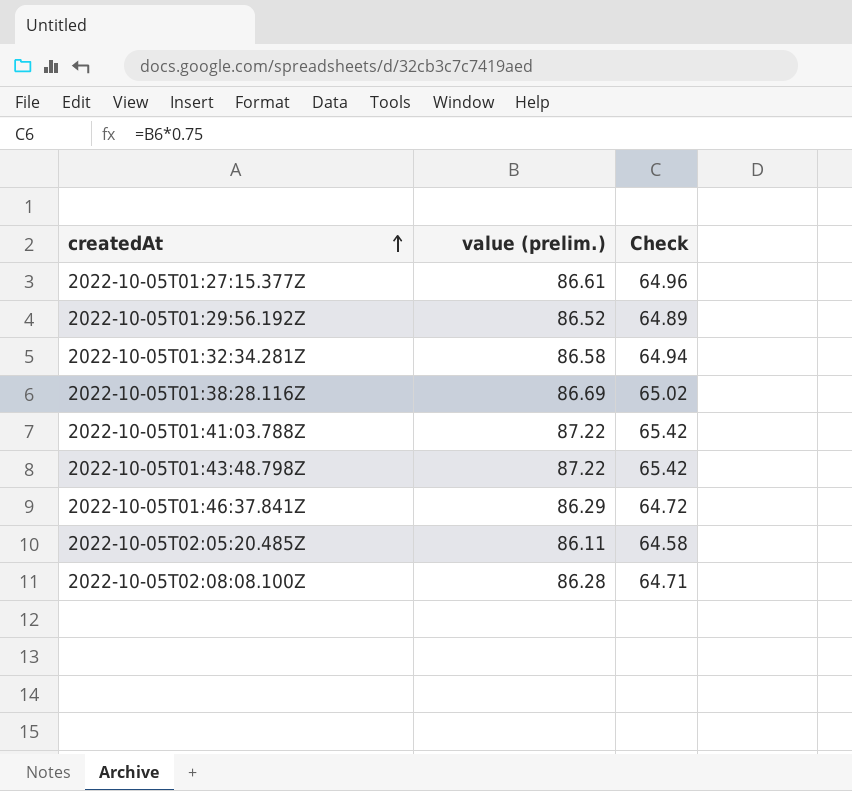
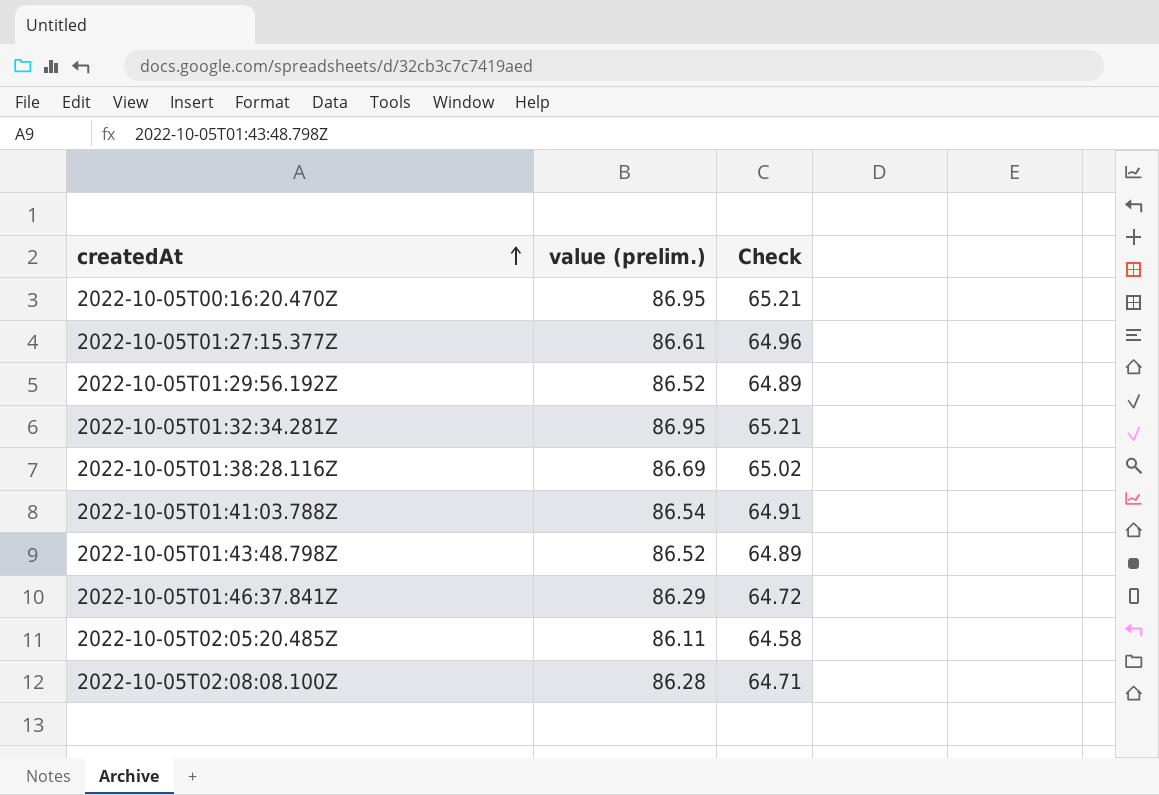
row 2022-10-05T00:16:20.470Z: none -> 86.95 | 65.21
2022-10-05T01:32:34.281Z | value (prelim.): 86.58 -> 86.95
2022-10-05T01:32:34.281Z | Check: 64.94 -> 65.21
2022-10-05T01:41:03.788Z | value (prelim.): 87.22 -> 86.54
2022-10-05T01:41:03.788Z | Check: 65.42 -> 64.91
2022-10-05T01:43:48.798Z | value (prelim.): 87.22 -> 86.52
2022-10-05T01:43:48.798Z | Check: 65.42 -> 64.89

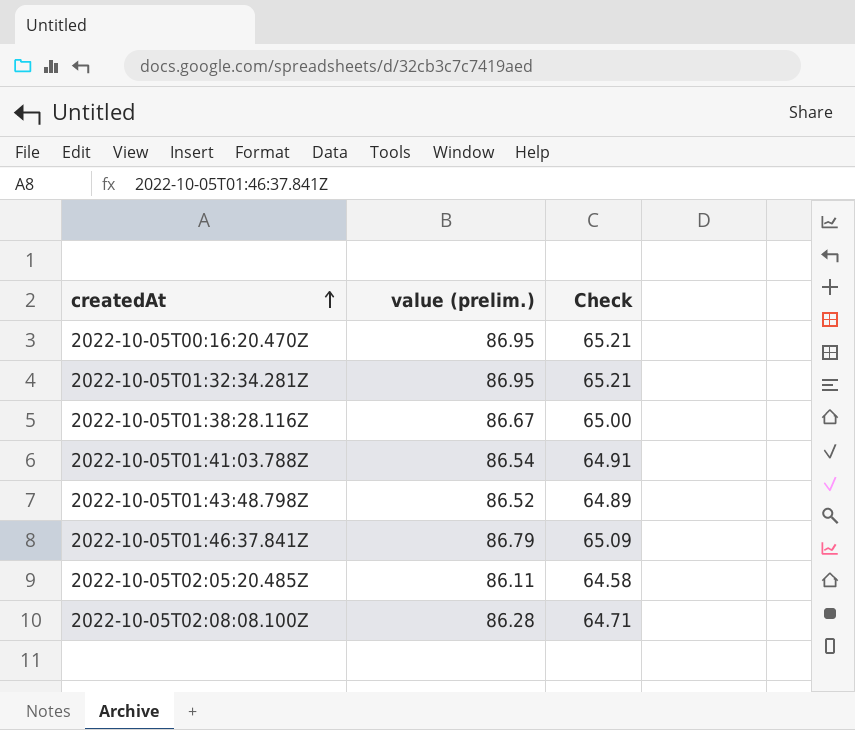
row 2022-10-05T01:27:15.377Z: 86.61 | 64.96 -> none
row 2022-10-05T01:29:56.192Z: 86.52 | 64.89 -> none
2022-10-05T01:38:28.116Z | value (prelim.): 86.69 -> 86.67
2022-10-05T01:38:28.116Z | Check: 65.02 -> 65.00
2022-10-05T01:46:37.841Z | value (prelim.): 86.29 -> 86.79
2022-10-05T01:46:37.841Z | Check: 64.72 -> 65.09

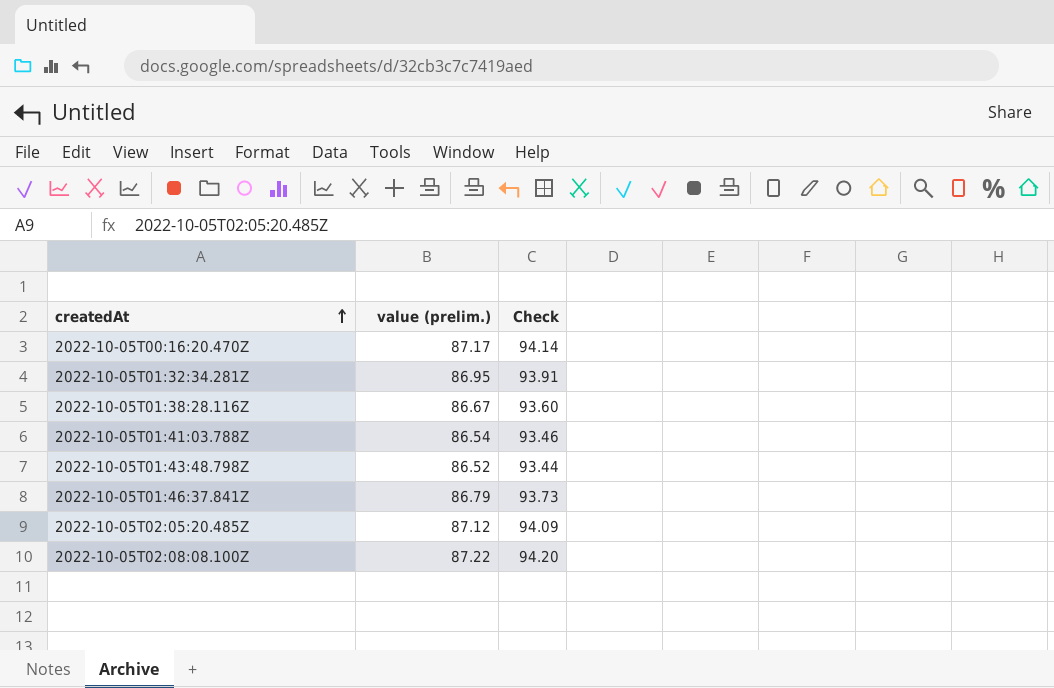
column Check | formula: [value (prelim.)] * 0.75 -> [value (prelim.)] * 1.08
2022-10-05T00:16:20.470Z | value (prelim.): 86.95 -> 87.17
2022-10-05T02:05:20.485Z | value (prelim.): 86.11 -> 87.12
2022-10-05T02:08:08.100Z | value (prelim.): 86.28 -> 87.22

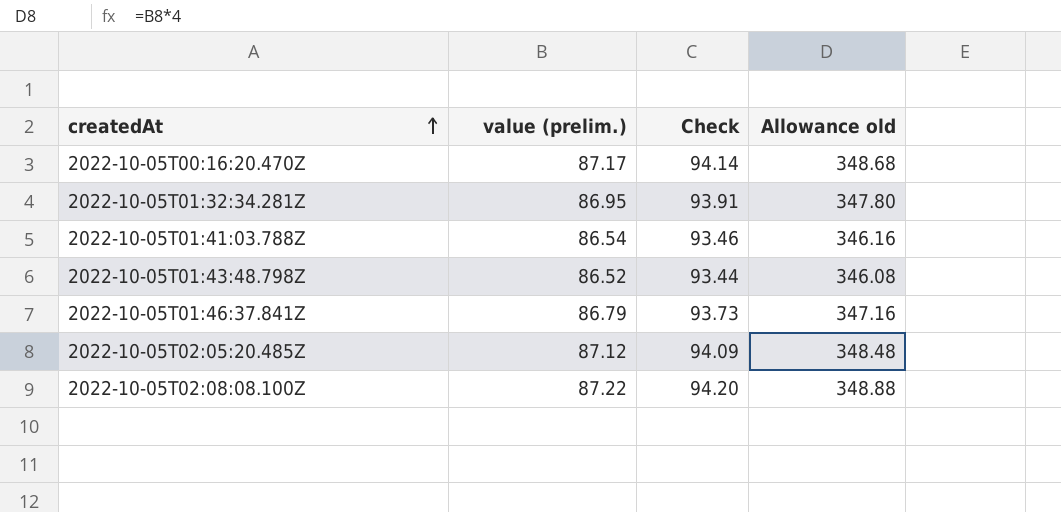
column Allowance old | formula: none -> [value (prelim.)] * 4
row 2022-10-05T01:38:28.116Z: 86.67 | 93.60 -> none

